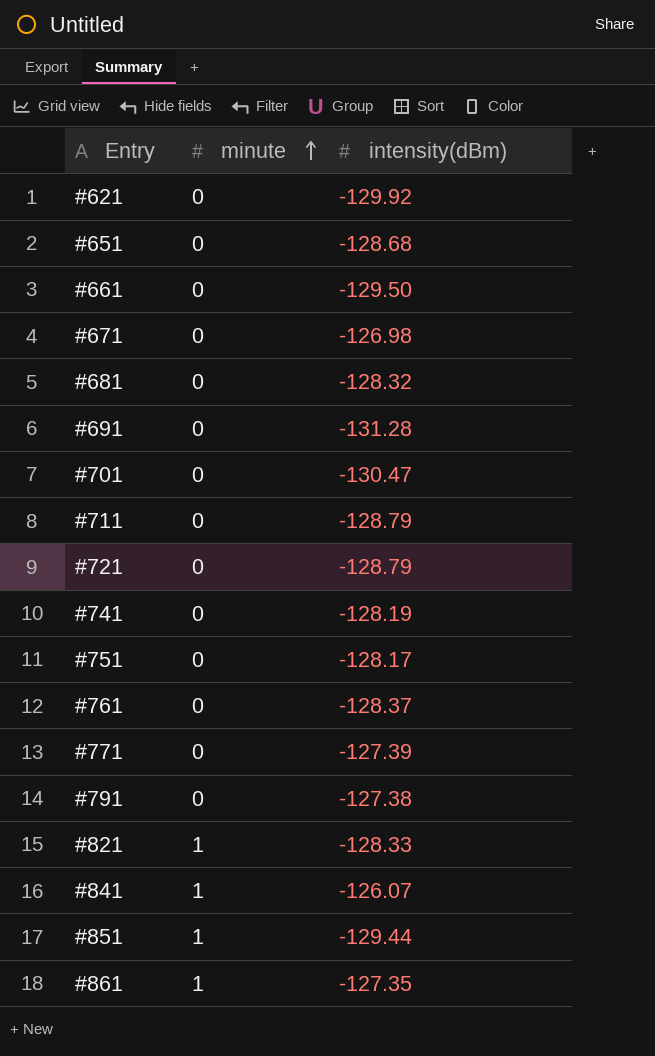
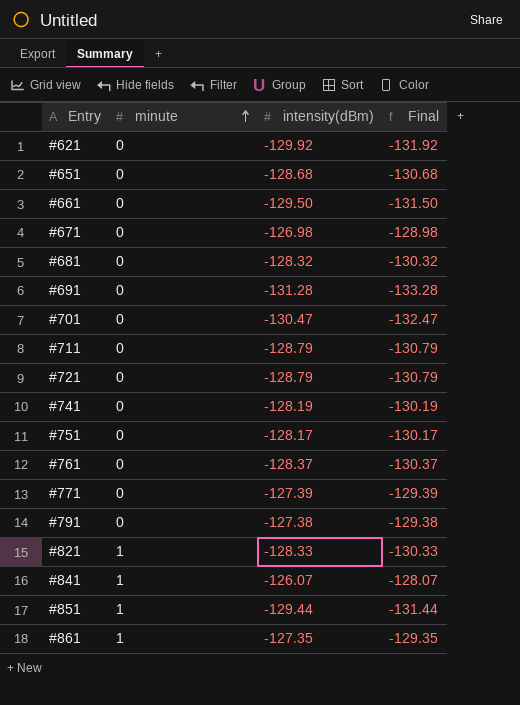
column Final | formula: none -> [intensity(dBm)] - 2

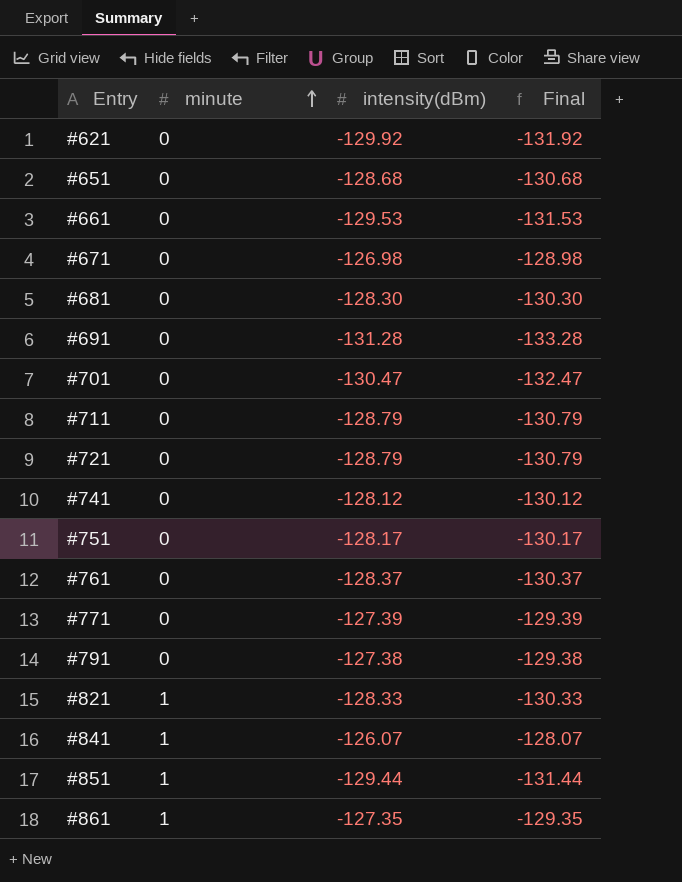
#661 | intensity(dBm): -129.50 -> -129.53
#661 | Final: -131.50 -> -131.53
#681 | intensity(dBm): -128.32 -> -128.30
#681 | Final: -130.32 -> -130.30
#741 | intensity(dBm): -128.19 -> -128.12
#741 | Final: -130.19 -> -130.12

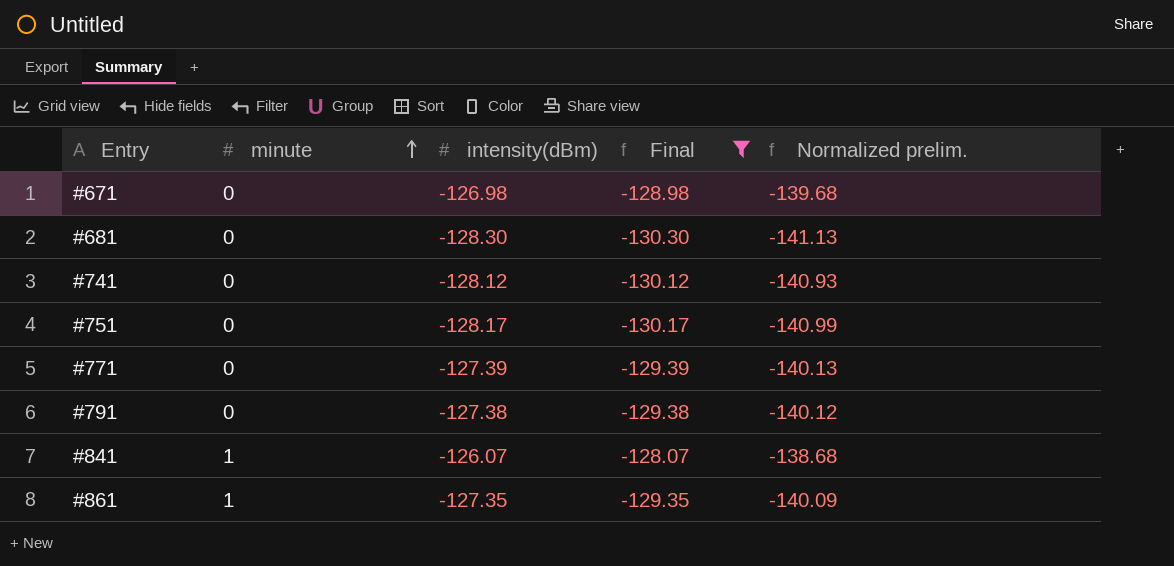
filter: none -> Final >= -130.30
column Normalized prelim. | formula: none -> [intensity(dBm)] * 1.1

